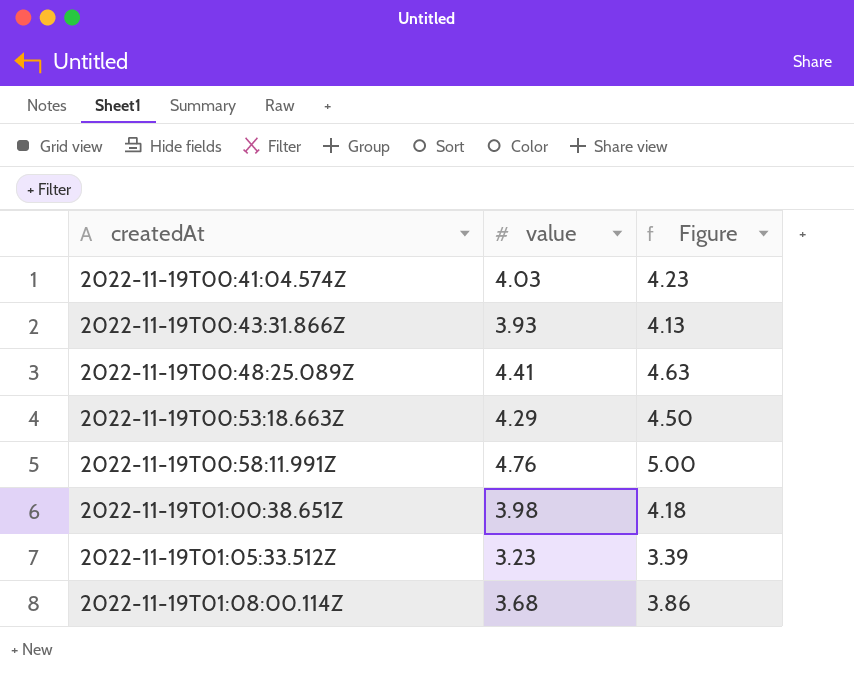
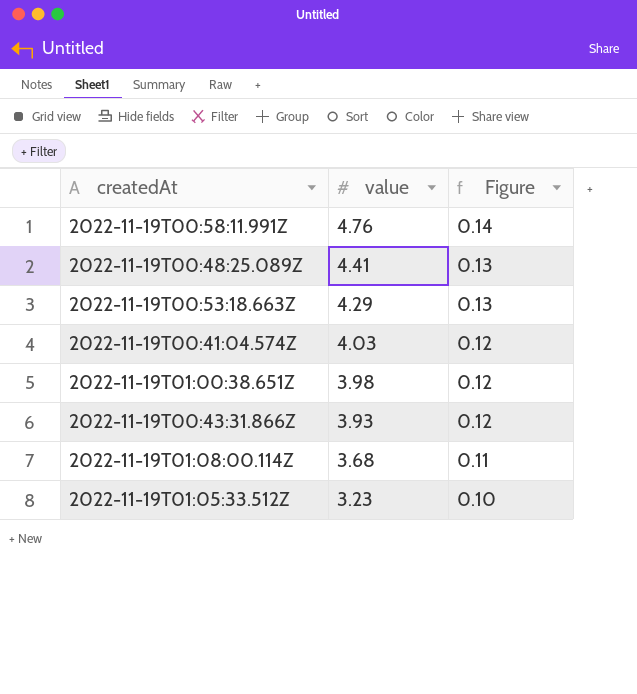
row order: createdAt ascending -> value descending
column Figure | formula: [value] * 1.05 -> [value] * 0.03

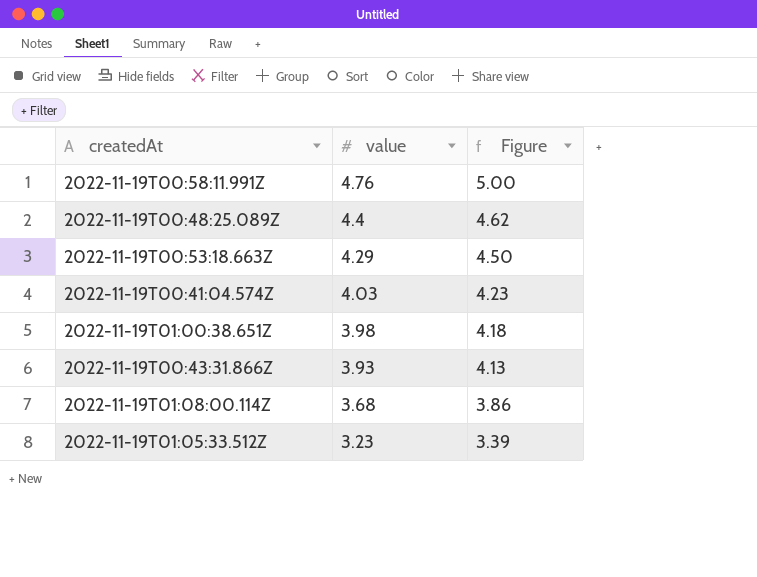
column Figure | formula: [value] * 0.03 -> [value] * 1.05
2022-11-19T00:48:25.089Z | value: 4.41 -> 4.4

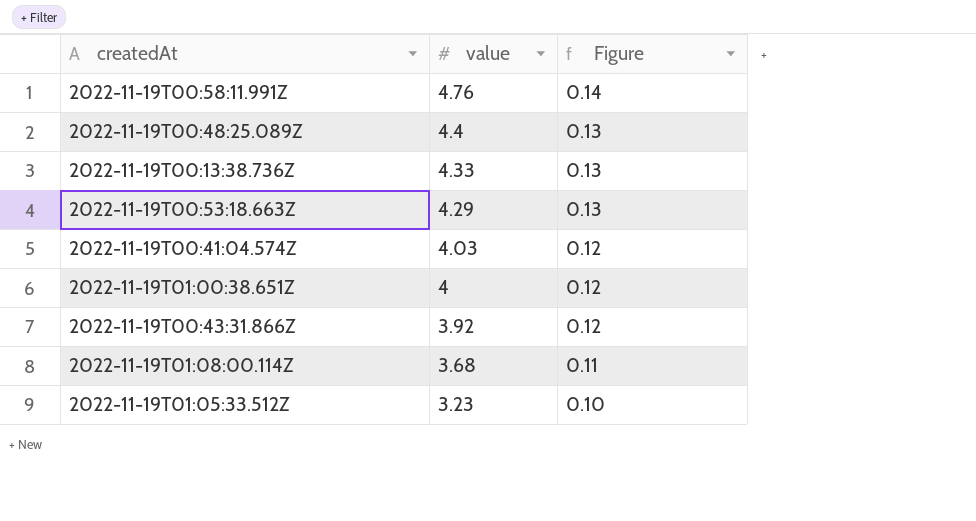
column Figure | formula: [value] * 1.05 -> [value] * 0.03
row 2022-11-19T00:13:38.736Z: none -> 4.33 | 0.13
2022-11-19T01:00:38.651Z | value: 3.98 -> 4
2022-11-19T00:43:31.866Z | value: 3.93 -> 3.92

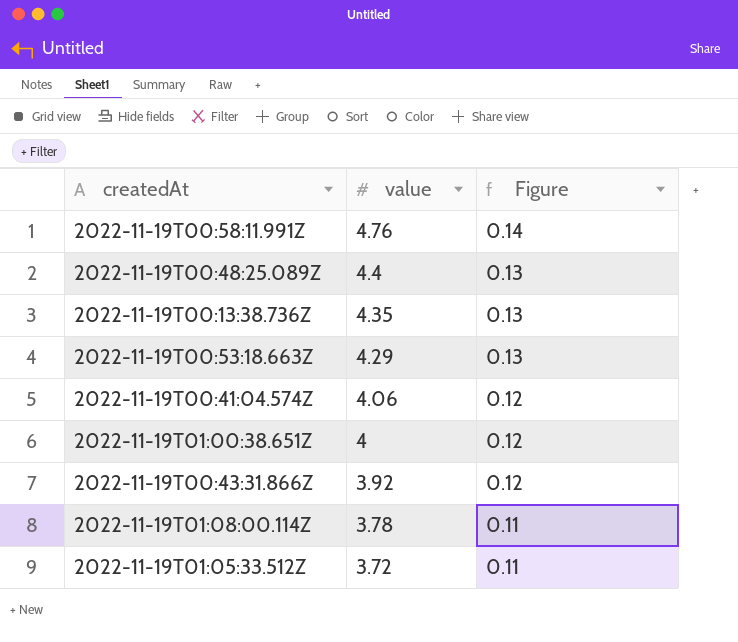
2022-11-19T00:13:38.736Z | value: 4.33 -> 4.35
2022-11-19T00:41:04.574Z | value: 4.03 -> 4.06
2022-11-19T01:08:00.114Z | value: 3.68 -> 3.78
2022-11-19T01:05:33.512Z | value: 3.23 -> 3.72
2022-11-19T01:05:33.512Z | Figure: 0.10 -> 0.11

